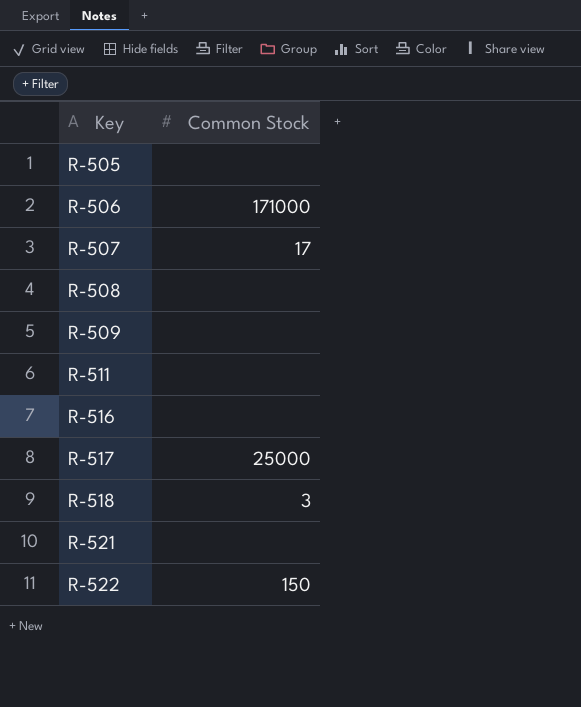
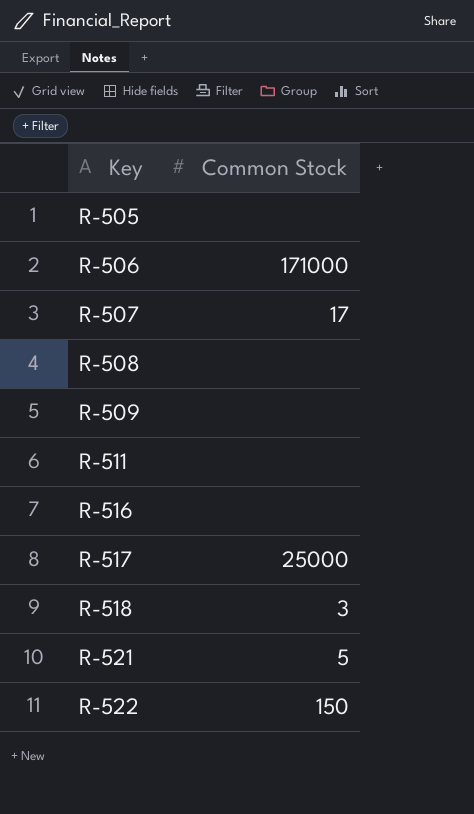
R-521 | Common Stock: none -> 5

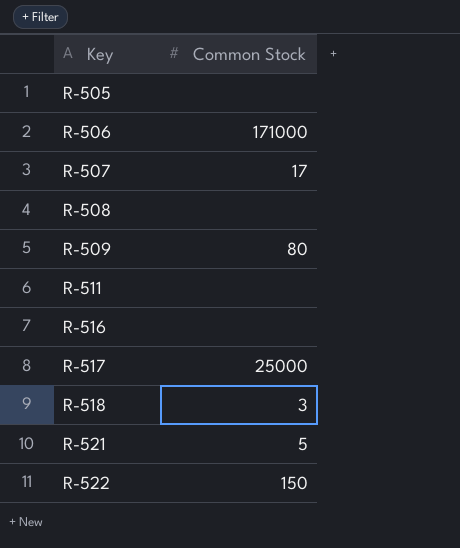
R-509 | Common Stock: none -> 80

